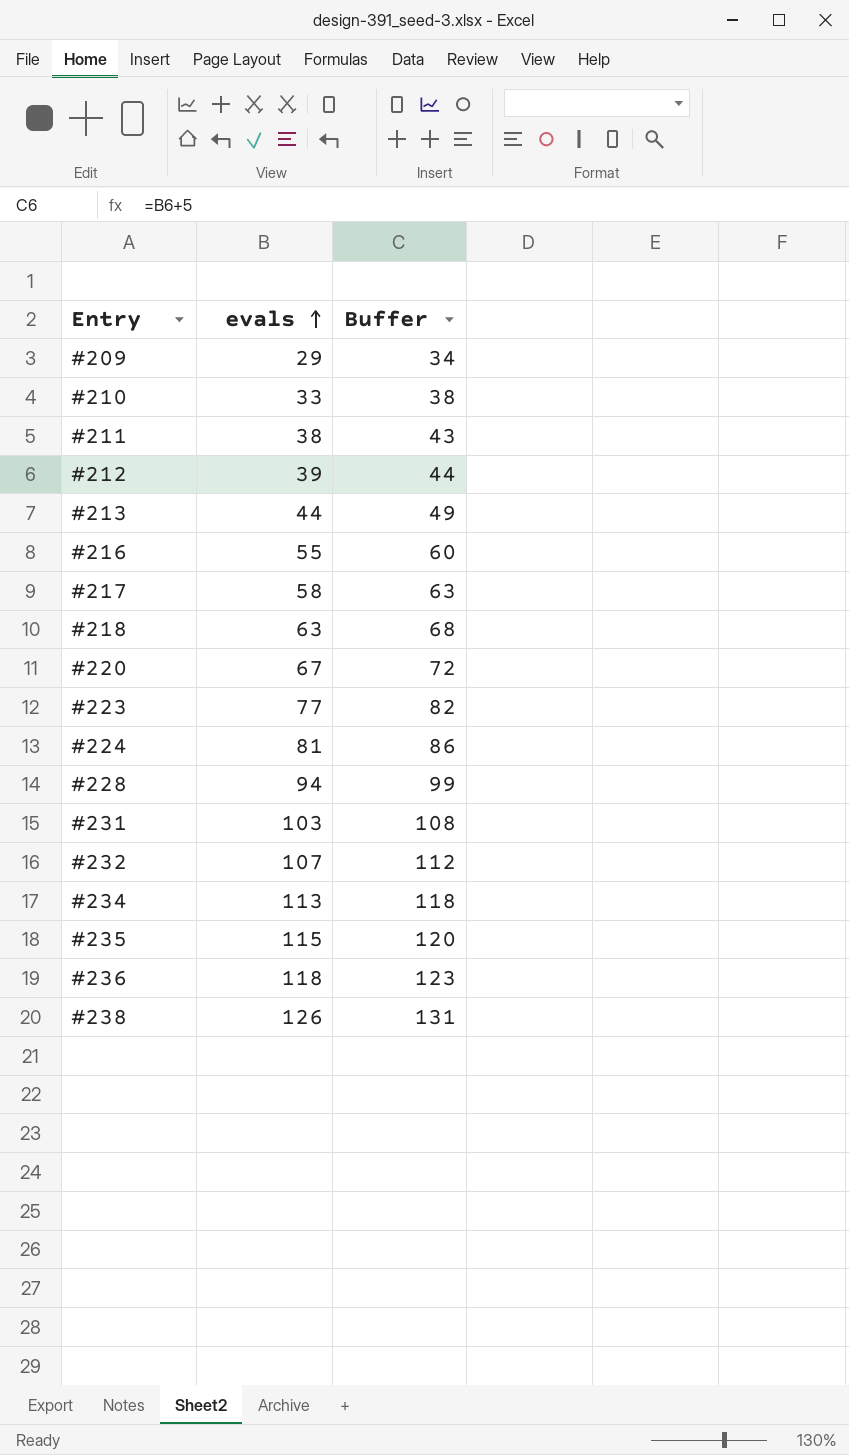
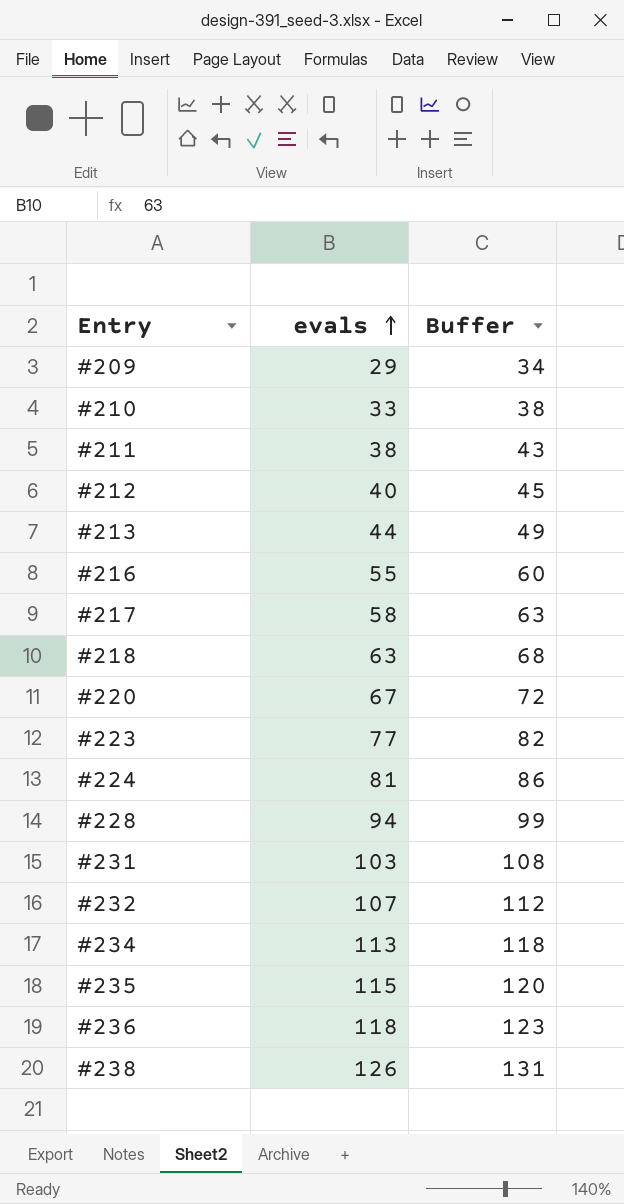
#212 | evals: 39 -> 40
#212 | Buffer: 44 -> 45

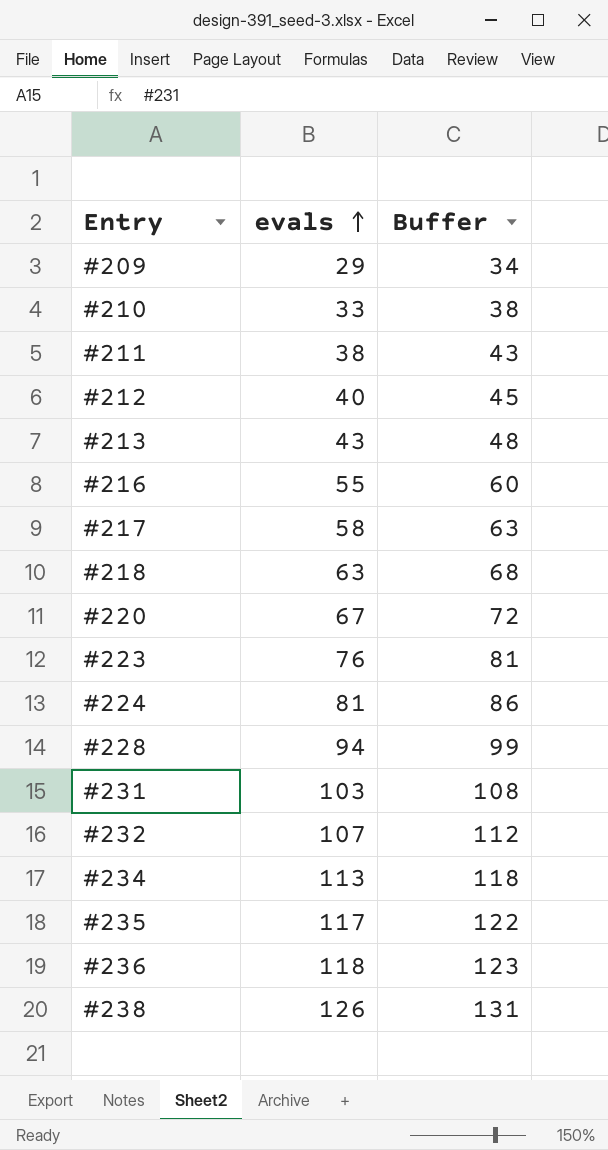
#213 | evals: 44 -> 43
#213 | Buffer: 49 -> 48
#223 | evals: 77 -> 76
#223 | Buffer: 82 -> 81
#235 | evals: 115 -> 117
#235 | Buffer: 120 -> 122

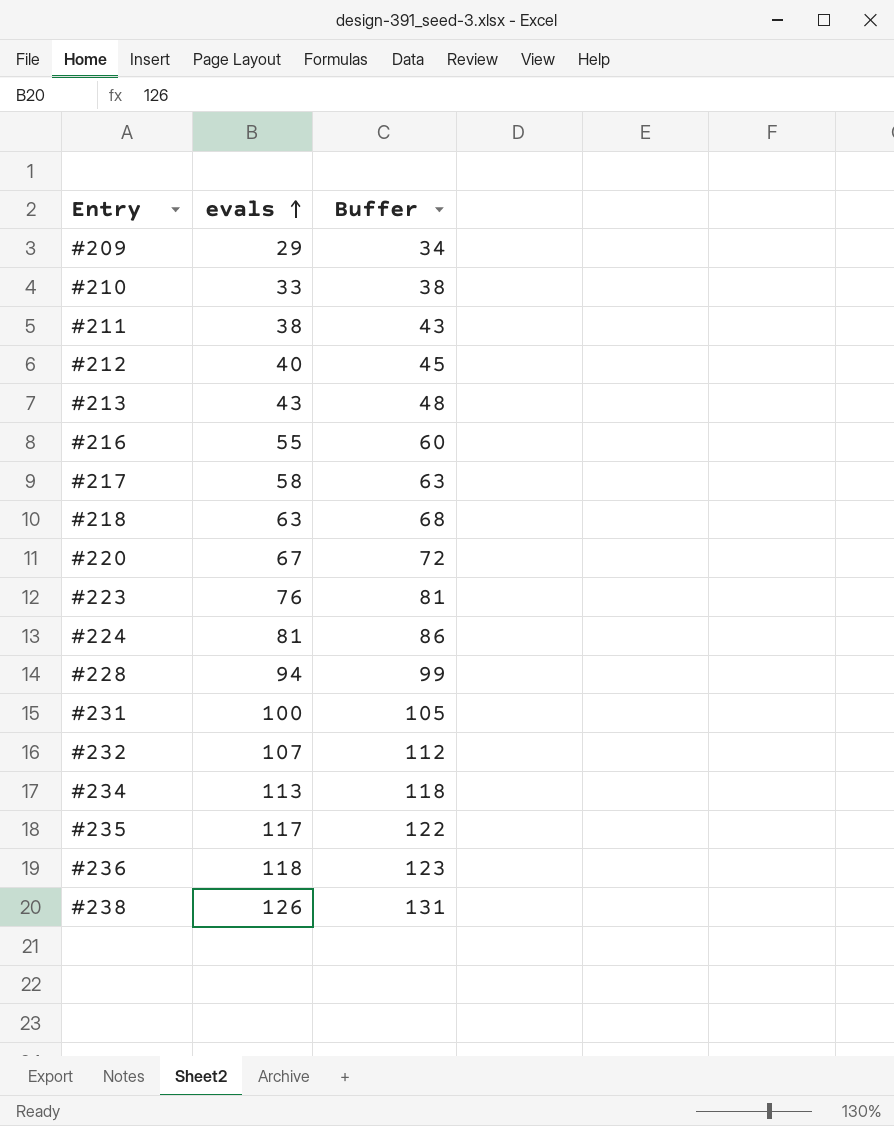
#231 | evals: 103 -> 100
#231 | Buffer: 108 -> 105

